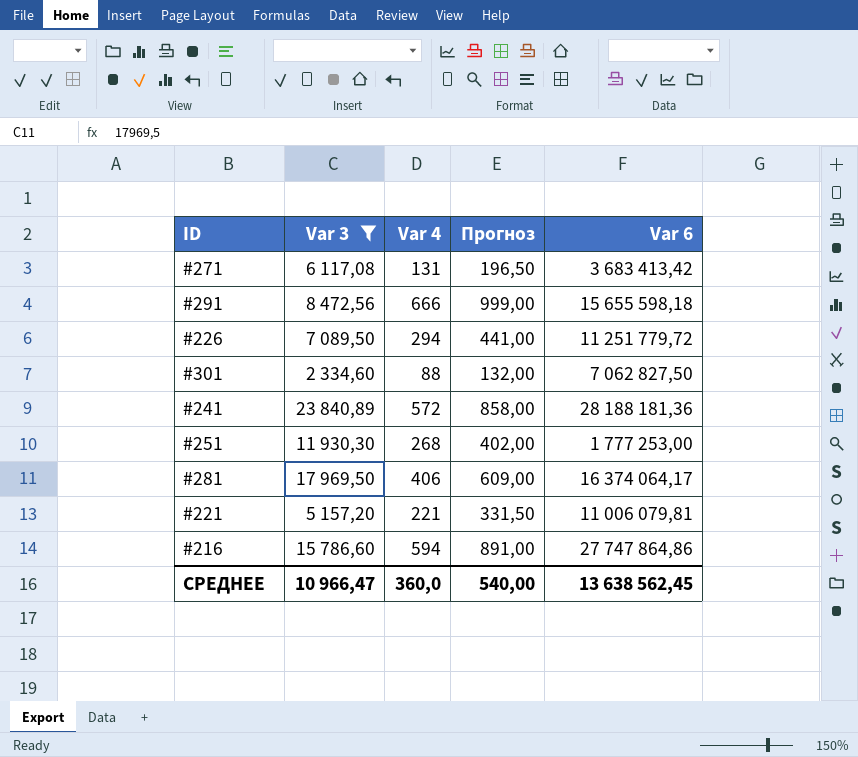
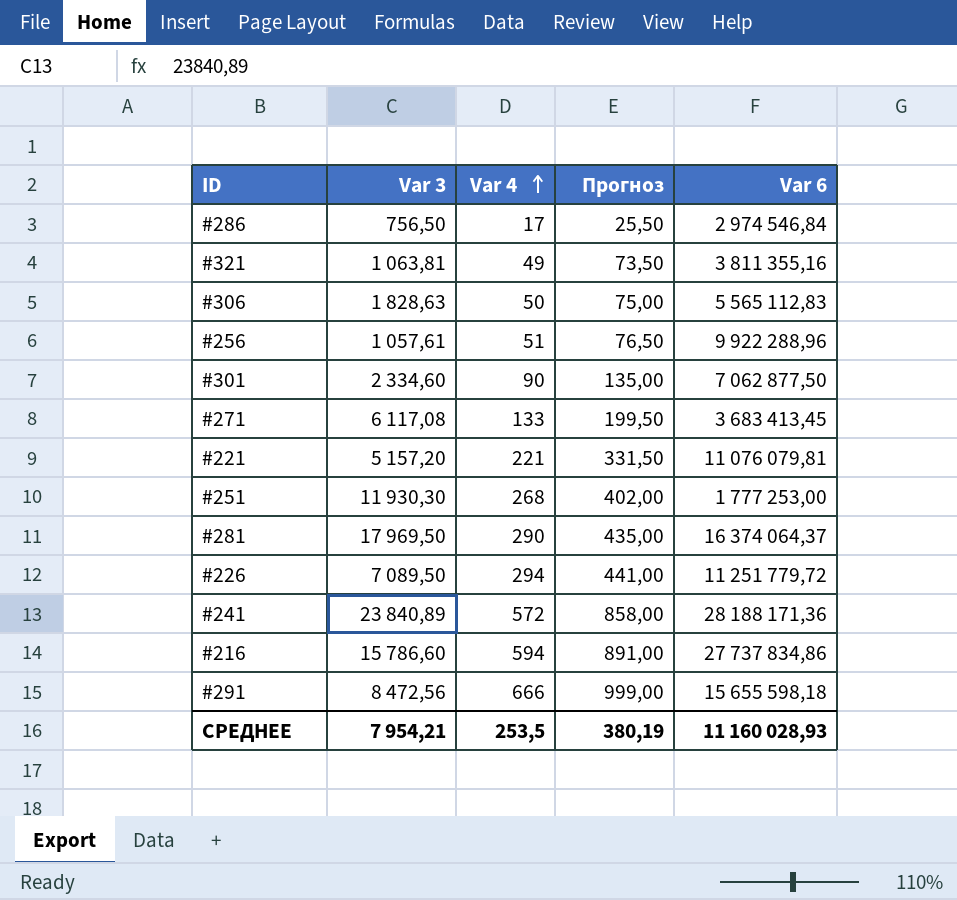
filter: Var 3 >= 2 334,60 -> none
row order: none -> Var 4 ascending
#301 | Var 4: 88 -> 90
#301 | Прогноз: 132,00 -> 135,00
#301 | Var 6: 7 062 827,50 -> 7 062 877,50
#271 | Var 4: 131 -> 133
#271 | Прогноз: 196,50 -> 199,50
#271 | Var 6: 3 683 413,42 -> 3 683 413,45
#221 | Var 6: 11 006 079,81 -> 11 076 079,81
#281 | Var 4: 406 -> 290
#281 | Прогноз: 609,00 -> 435,00
#281 | Var 6: 16 374 064,17 -> 16 374 064,37
#241 | Var 6: 28 188 181,36 -> 28 188 171,36
#216 | Var 6: 27 747 864,86 -> 27 737 834,86
СРЕДНЕЕ | Var 3: 10 966,47 -> 7 954,21
СРЕДНЕЕ | Var 4: 360,0 -> 253,5
СРЕДНЕЕ | Прогноз: 540,00 -> 380,19
СРЕДНЕЕ | Var 6: 13 638 562,45 -> 11 160 028,93

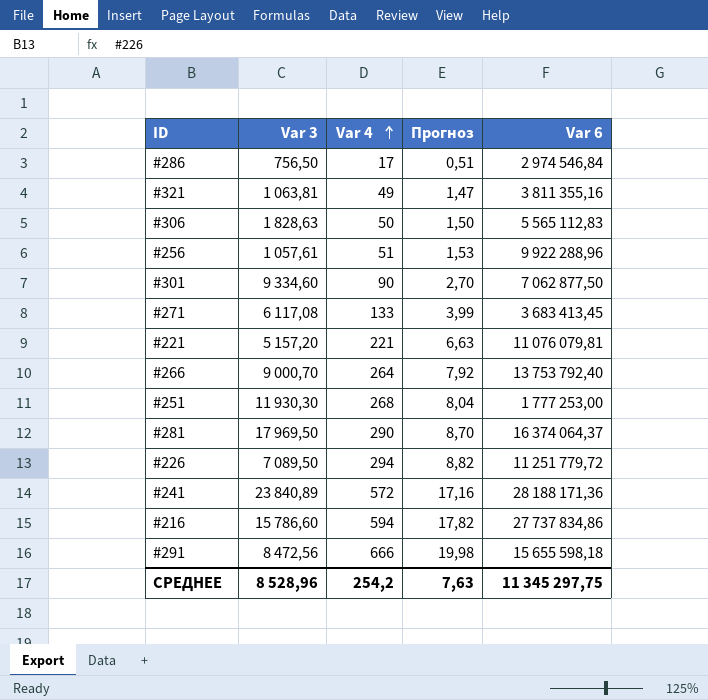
column Прогноз | formula: [Var 4] * 1,5 -> [Var 4] * 0,03
#301 | Var 3: 2 334,60 -> 9 334,60
row #266: none -> 9 000,70 | 264 | 7,92 | 13 753 792,40
СРЕДНЕЕ | Var 3: 7 954,21 -> 8 528,96
СРЕДНЕЕ | Var 4: 253,5 -> 254,2
СРЕДНЕЕ | Прогноз: 380,19 -> 7,63
СРЕДНЕЕ | Var 6: 11 160 028,93 -> 11 345 297,75

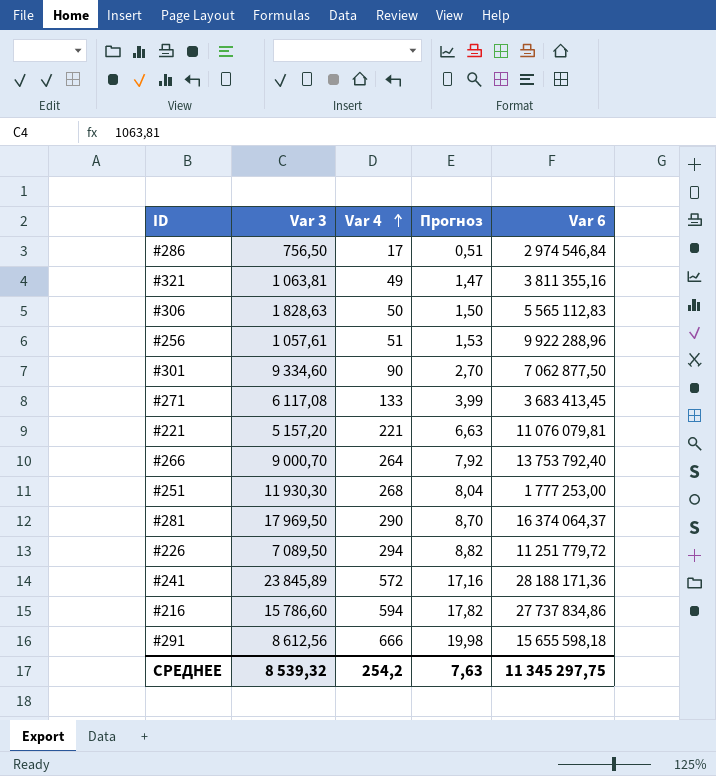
#241 | Var 3: 23 840,89 -> 23 845,89
#291 | Var 3: 8 472,56 -> 8 612,56
СРЕДНЕЕ | Var 3: 8 528,96 -> 8 539,32

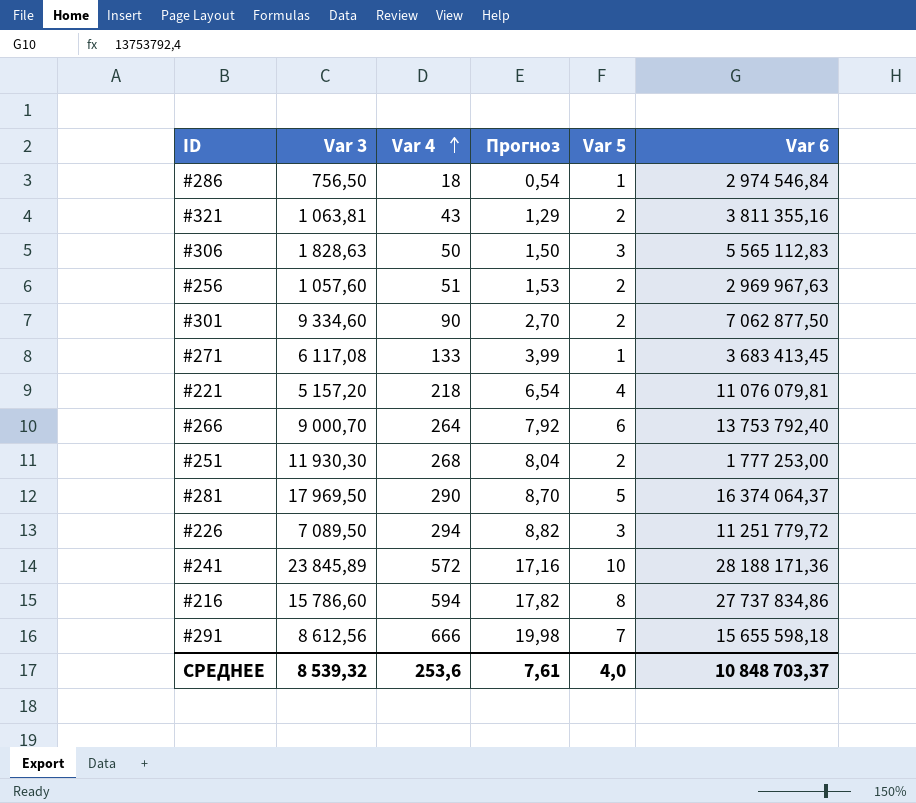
column Var 5 | position: none -> 5
#286 | Var 4: 17 -> 18
#286 | Прогноз: 0,51 -> 0,54
#321 | Var 4: 49 -> 43
#321 | Прогноз: 1,47 -> 1,29
#256 | Var 3: 1 057,61 -> 1 057,60
#256 | Var 6: 9 922 288,96 -> 2 969 967,63
#221 | Var 4: 221 -> 218
#221 | Прогноз: 6,63 -> 6,54
СРЕДНЕЕ | Var 4: 254,2 -> 253,6
СРЕДНЕЕ | Прогноз: 7,63 -> 7,61
СРЕДНЕЕ | Var 6: 11 345 297,75 -> 10 848 703,37

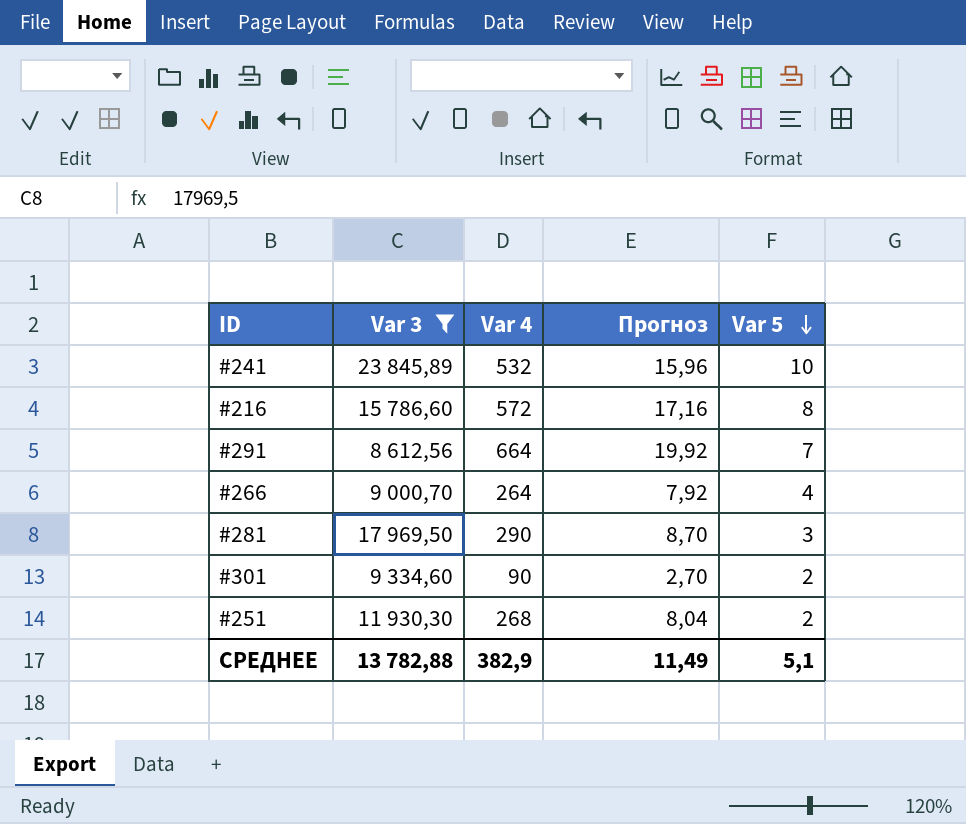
filter: none -> Var 3 >= 8 612,56
row order: Var 4 ascending -> Var 5 descending
column Var 6 | position: 6 -> none
#241 | Var 4: 572 -> 532
#241 | Прогноз: 17,16 -> 15,96
#216 | Var 4: 594 -> 572
#216 | Прогноз: 17,82 -> 17,16
#291 | Var 4: 666 -> 664
#291 | Прогноз: 19,98 -> 19,92
#266 | Var 5: 6 -> 4
#281 | Var 5: 5 -> 3
СРЕДНЕЕ | Var 3: 8 539,32 -> 13 782,88
СРЕДНЕЕ | Var 4: 253,6 -> 382,9
СРЕДНЕЕ | Прогноз: 7,61 -> 11,49
СРЕДНЕЕ | Var 5: 4,0 -> 5,1

